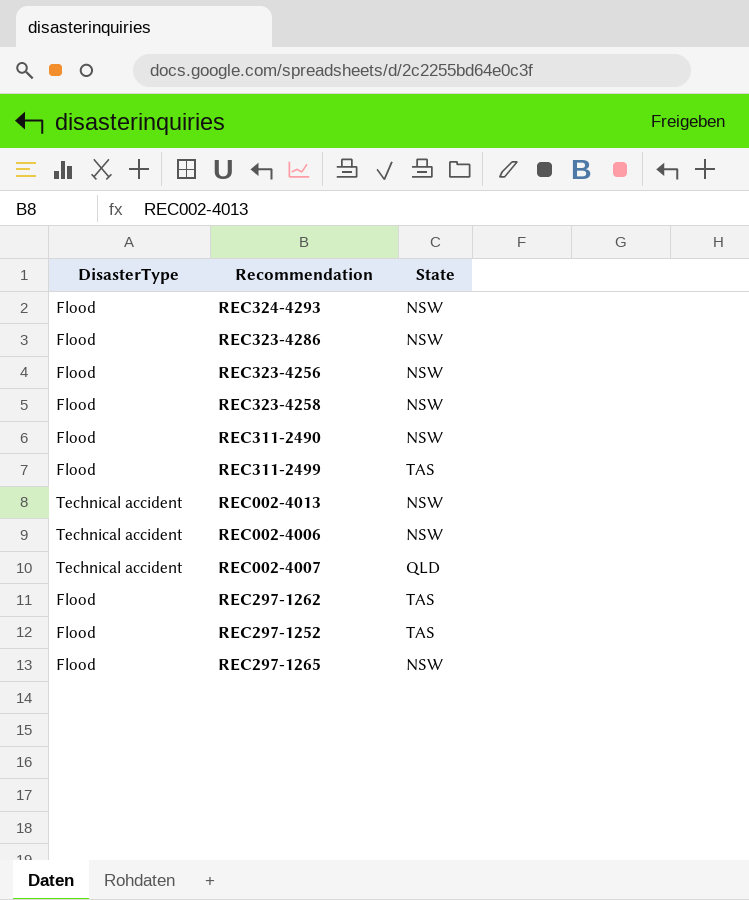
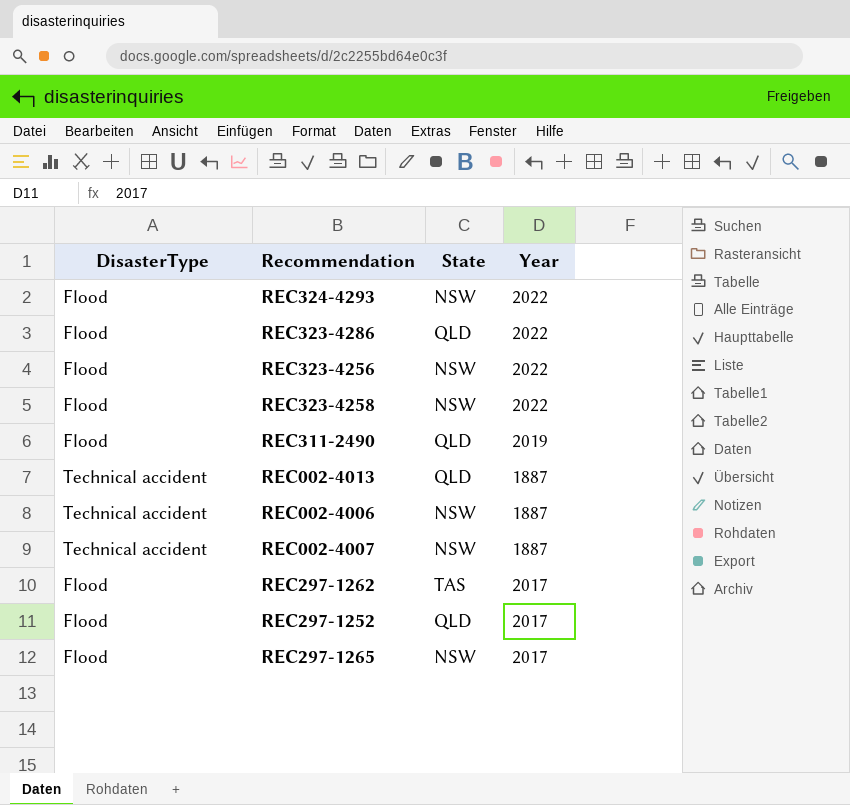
column Year | position: none -> 4
row REC311-2499: Flood | TAS -> none
REC323-4286 | State: NSW -> QLD
REC311-2490 | State: NSW -> QLD
REC002-4013 | State: NSW -> QLD
REC002-4007 | State: QLD -> NSW
REC297-1252 | State: TAS -> QLD

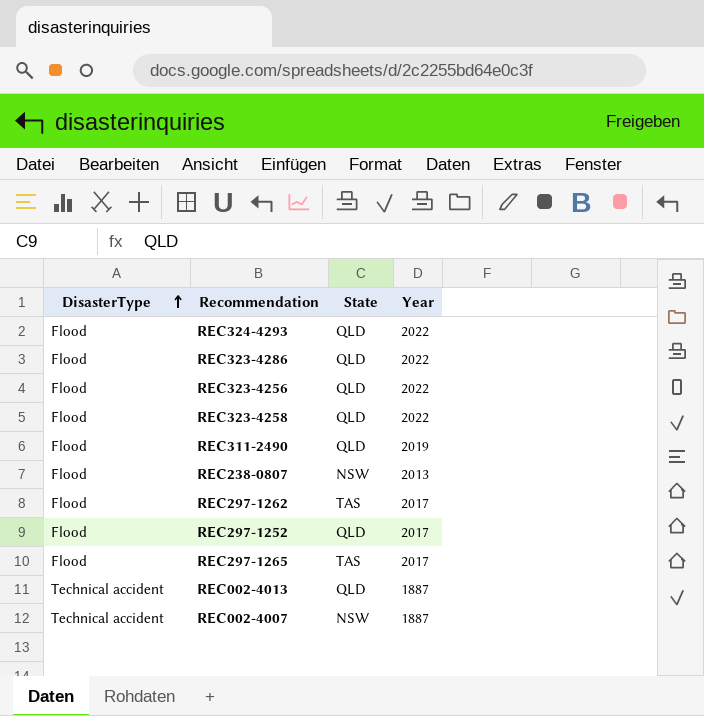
row order: none -> DisasterType ascending
row REC002-4006: Technical accident | NSW | 1887 -> none
REC324-4293 | State: NSW -> QLD
REC323-4256 | State: NSW -> QLD
REC323-4258 | State: NSW -> QLD
row REC238-0807: none -> Flood | NSW | 2013
REC297-1265 | State: NSW -> TAS

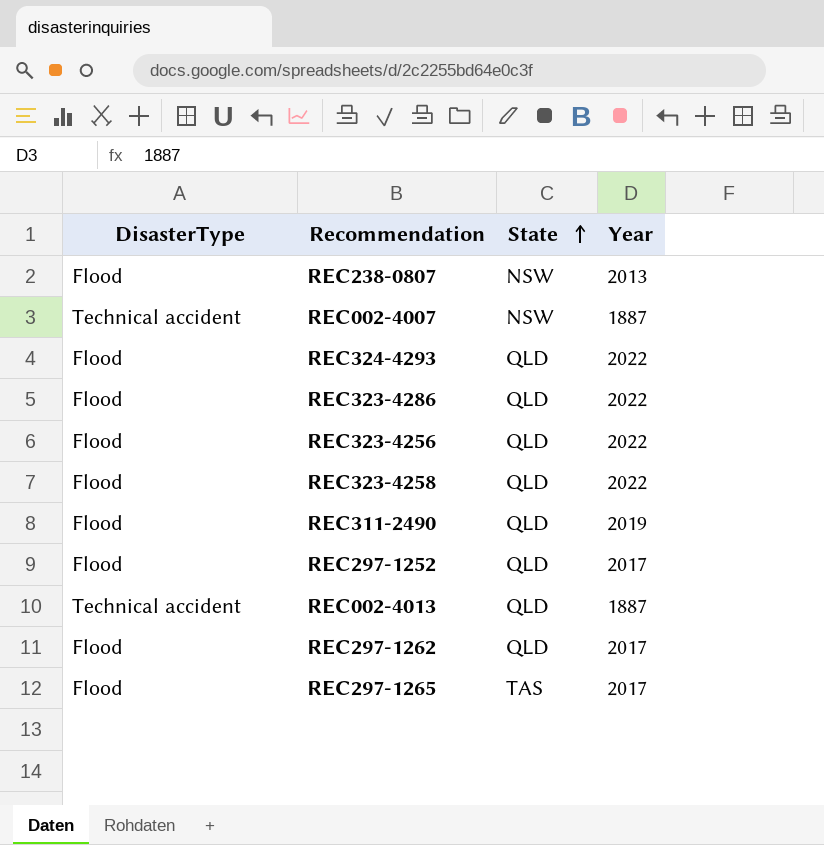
row order: DisasterType ascending -> State ascending
REC297-1262 | State: TAS -> QLD

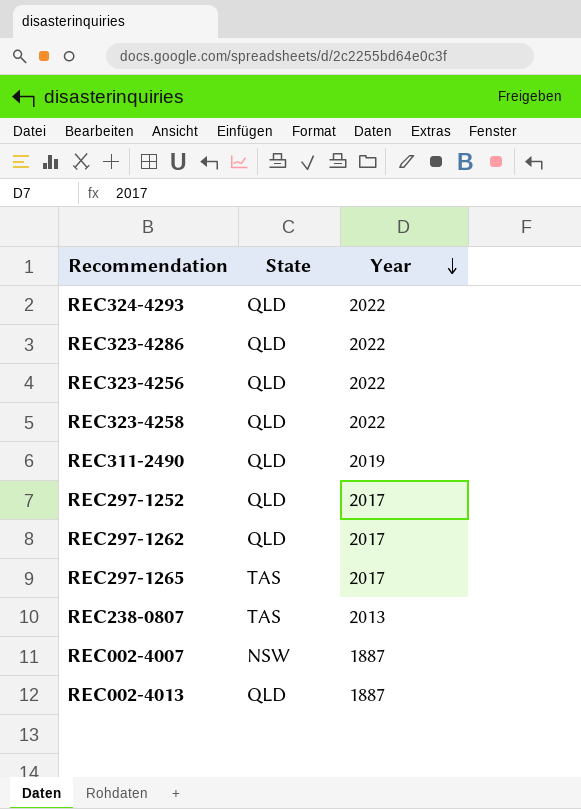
row order: State ascending -> Year descending
column DisasterType | position: 1 -> none
REC238-0807 | State: NSW -> TAS

